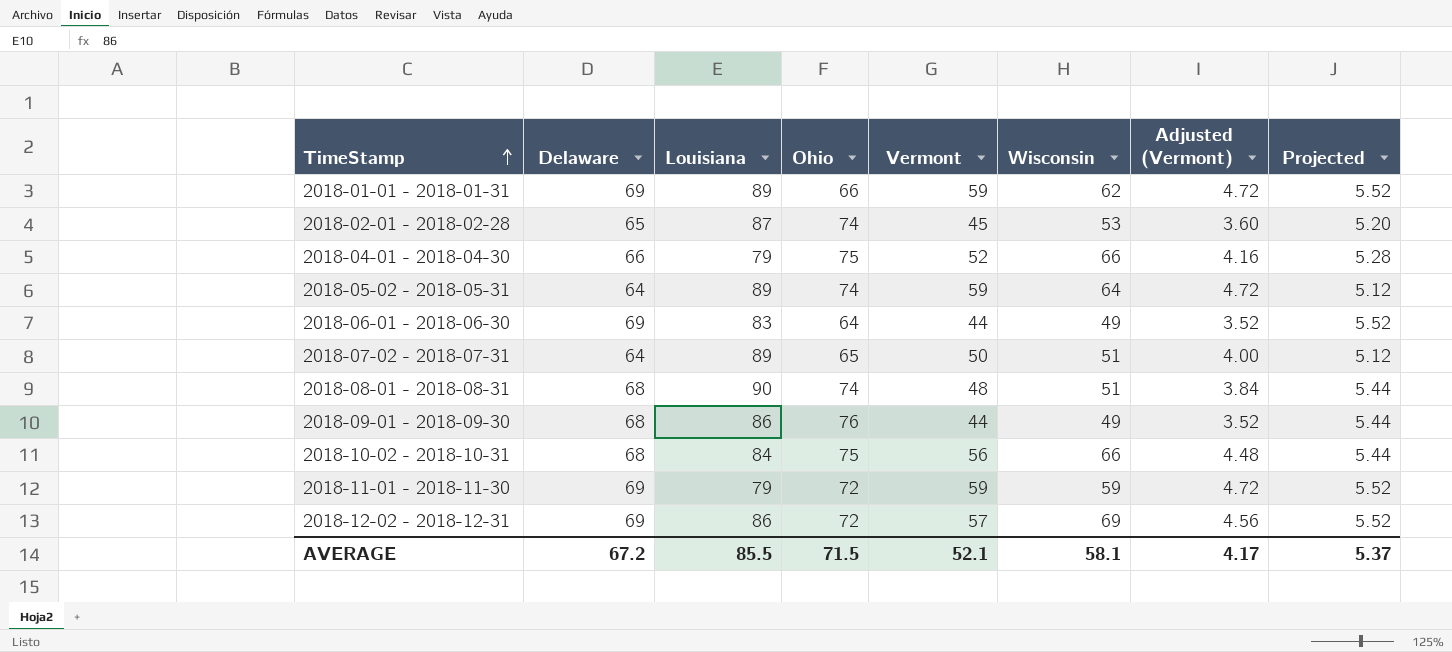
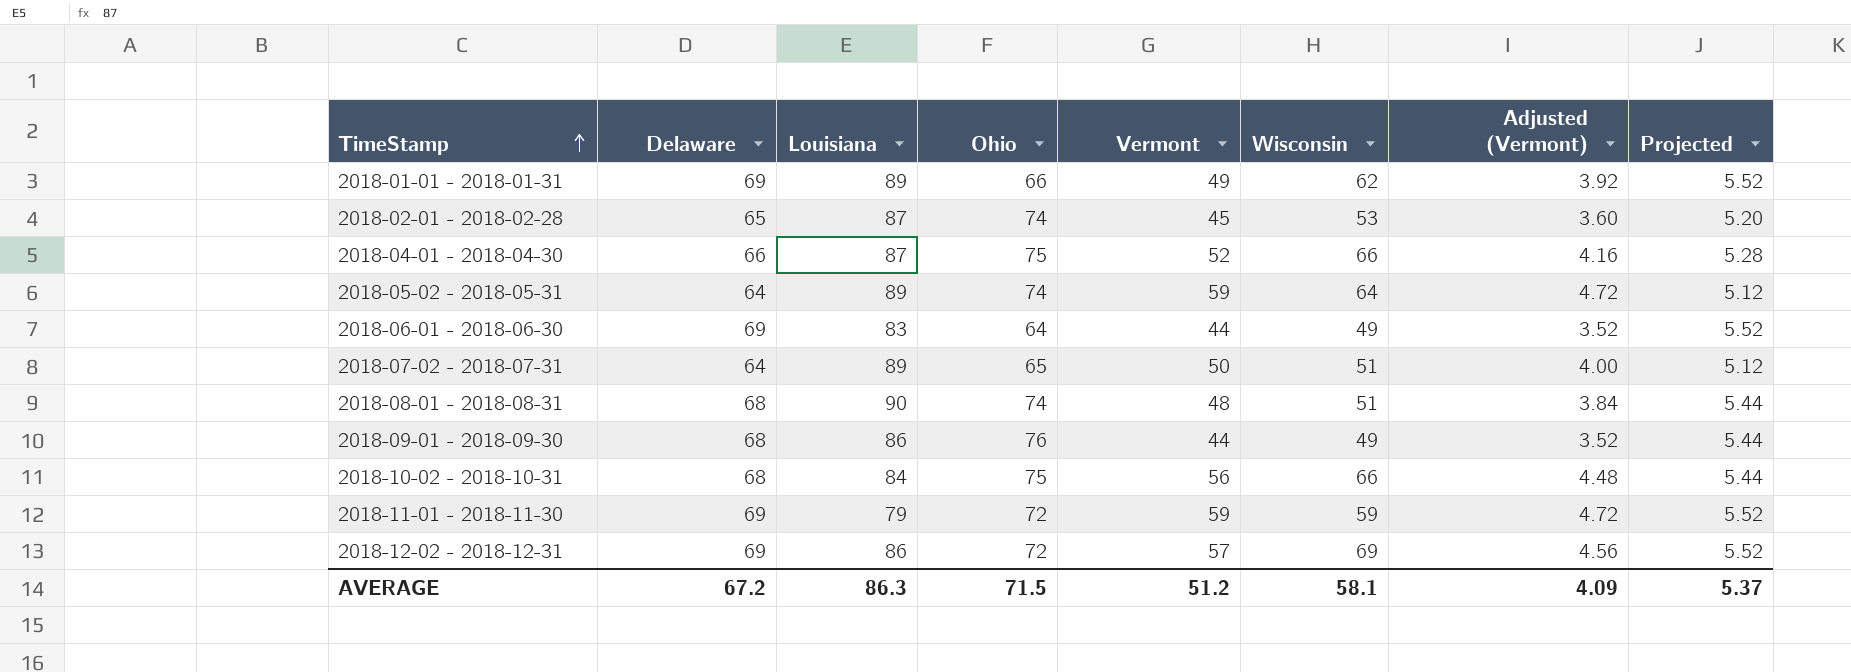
2018-01-01 - 2018-01-31 | Vermont: 59 -> 49
2018-01-01 - 2018-01-31 | Adjusted (Vermont): 4.72 -> 3.92
2018-04-01 - 2018-04-30 | Louisiana: 79 -> 87
AVERAGE | Louisiana: 85.5 -> 86.3
AVERAGE | Vermont: 52.1 -> 51.2
AVERAGE | Adjusted (Vermont): 4.17 -> 4.09

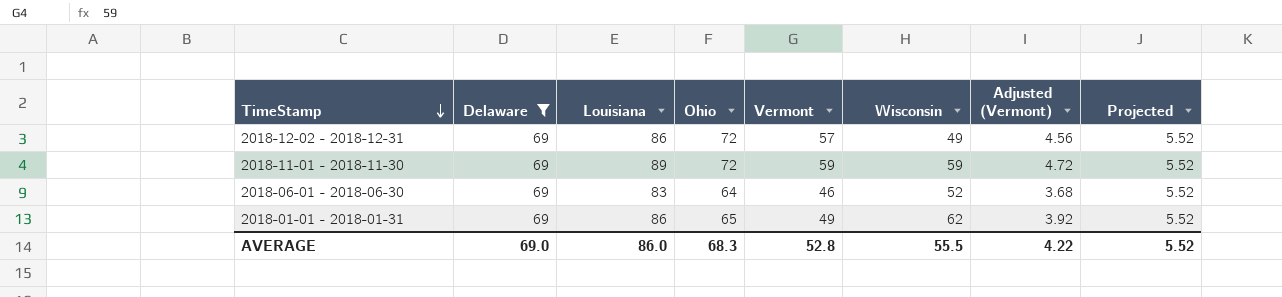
filter: none -> Delaware = 69
row order: TimeStamp ascending -> TimeStamp descending
2018-12-02 - 2018-12-31 | Wisconsin: 69 -> 49
2018-11-01 - 2018-11-30 | Louisiana: 79 -> 89
2018-06-01 - 2018-06-30 | Vermont: 44 -> 46
2018-06-01 - 2018-06-30 | Wisconsin: 49 -> 52
2018-06-01 - 2018-06-30 | Adjusted (Vermont): 3.52 -> 3.68
2018-01-01 - 2018-01-31 | Louisiana: 89 -> 86
2018-01-01 - 2018-01-31 | Ohio: 66 -> 65
AVERAGE | Delaware: 67.2 -> 69.0
AVERAGE | Louisiana: 86.3 -> 86.0
AVERAGE | Ohio: 71.5 -> 68.3
AVERAGE | Vermont: 51.2 -> 52.8
AVERAGE | Wisconsin: 58.1 -> 55.5
AVERAGE | Adjusted (Vermont): 4.09 -> 4.22
AVERAGE | Projected: 5.37 -> 5.52

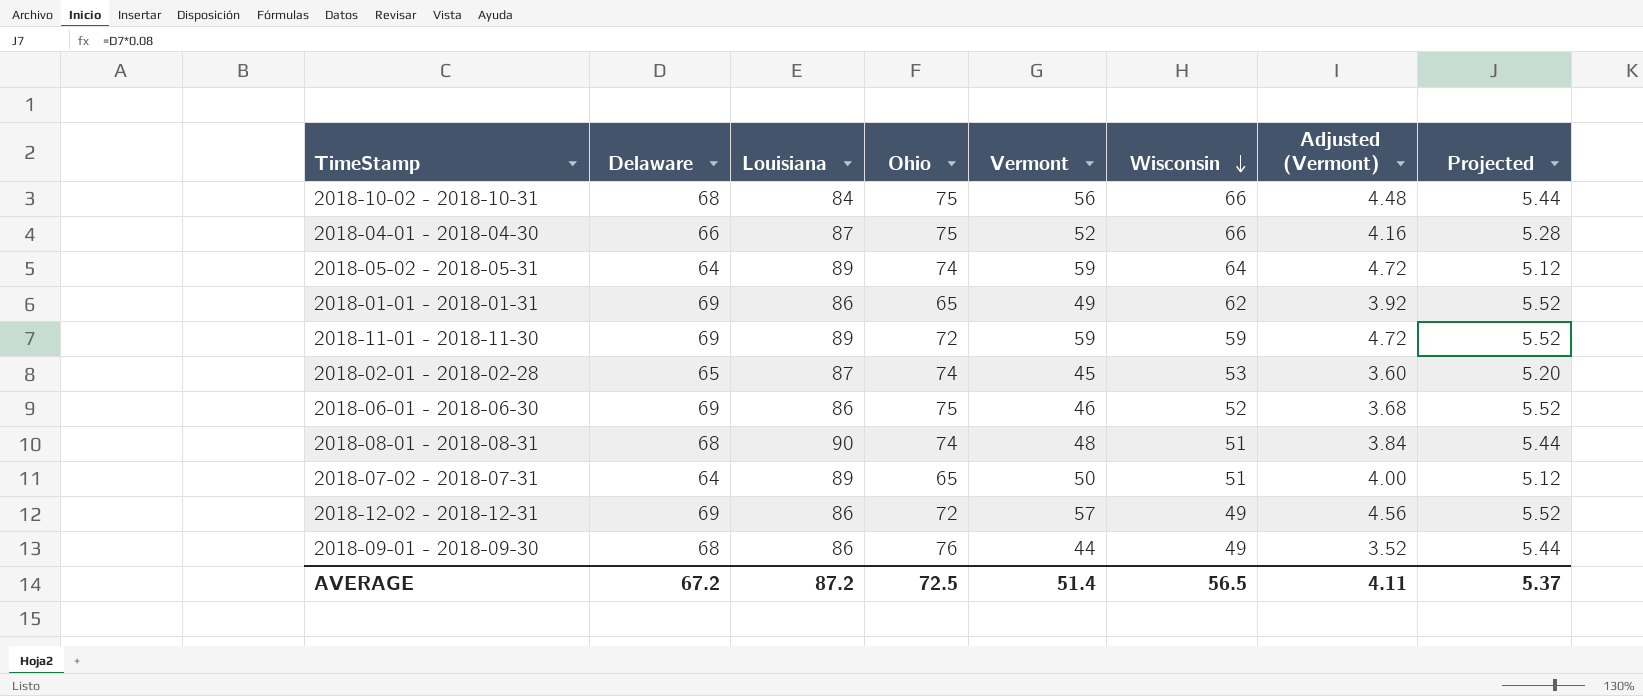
filter: Delaware = 69 -> none
row order: TimeStamp descending -> Wisconsin descending
2018-06-01 - 2018-06-30 | Louisiana: 83 -> 86
2018-06-01 - 2018-06-30 | Ohio: 64 -> 75
AVERAGE | Delaware: 69.0 -> 67.2
AVERAGE | Louisiana: 86.0 -> 87.2
AVERAGE | Ohio: 68.3 -> 72.5
AVERAGE | Vermont: 52.8 -> 51.4
AVERAGE | Wisconsin: 55.5 -> 56.5
AVERAGE | Adjusted (Vermont): 4.22 -> 4.11
AVERAGE | Projected: 5.52 -> 5.37

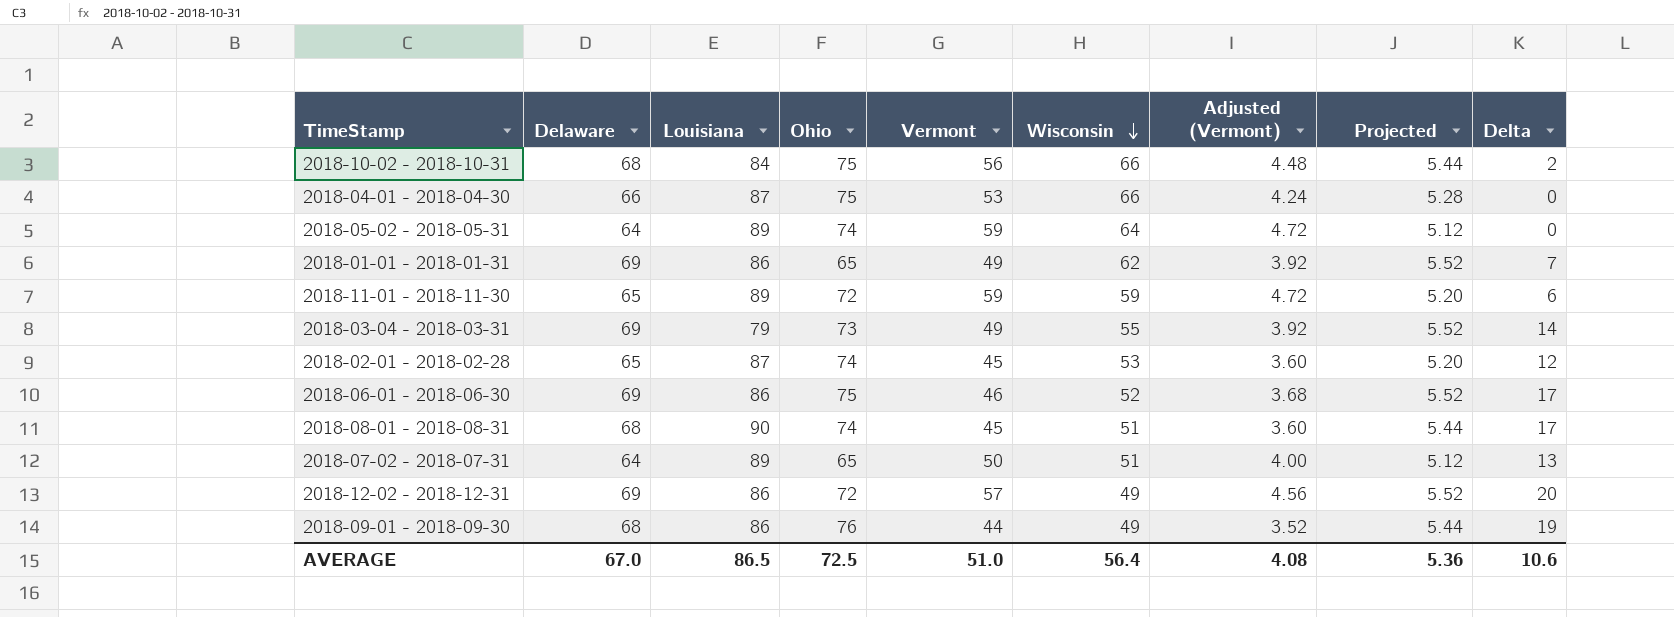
column Delta | formula: none -> [Delaware] - [Wisconsin]
2018-04-01 - 2018-04-30 | Vermont: 52 -> 53
2018-04-01 - 2018-04-30 | Adjusted (Vermont): 4.16 -> 4.24
2018-11-01 - 2018-11-30 | Delaware: 69 -> 65
2018-11-01 - 2018-11-30 | Projected: 5.52 -> 5.20
row 2018-03-04 - 2018-03-31: none -> 69 | 79 | 73 | 49 | 55 | 3.92 | 5.52 | 14
2018-08-01 - 2018-08-31 | Vermont: 48 -> 45
2018-08-01 - 2018-08-31 | Adjusted (Vermont): 3.84 -> 3.60
AVERAGE | Delaware: 67.2 -> 67.0
AVERAGE | Louisiana: 87.2 -> 86.5
AVERAGE | Vermont: 51.4 -> 51.0
AVERAGE | Wisconsin: 56.5 -> 56.4
AVERAGE | Adjusted (Vermont): 4.11 -> 4.08
AVERAGE | Projected: 5.37 -> 5.36

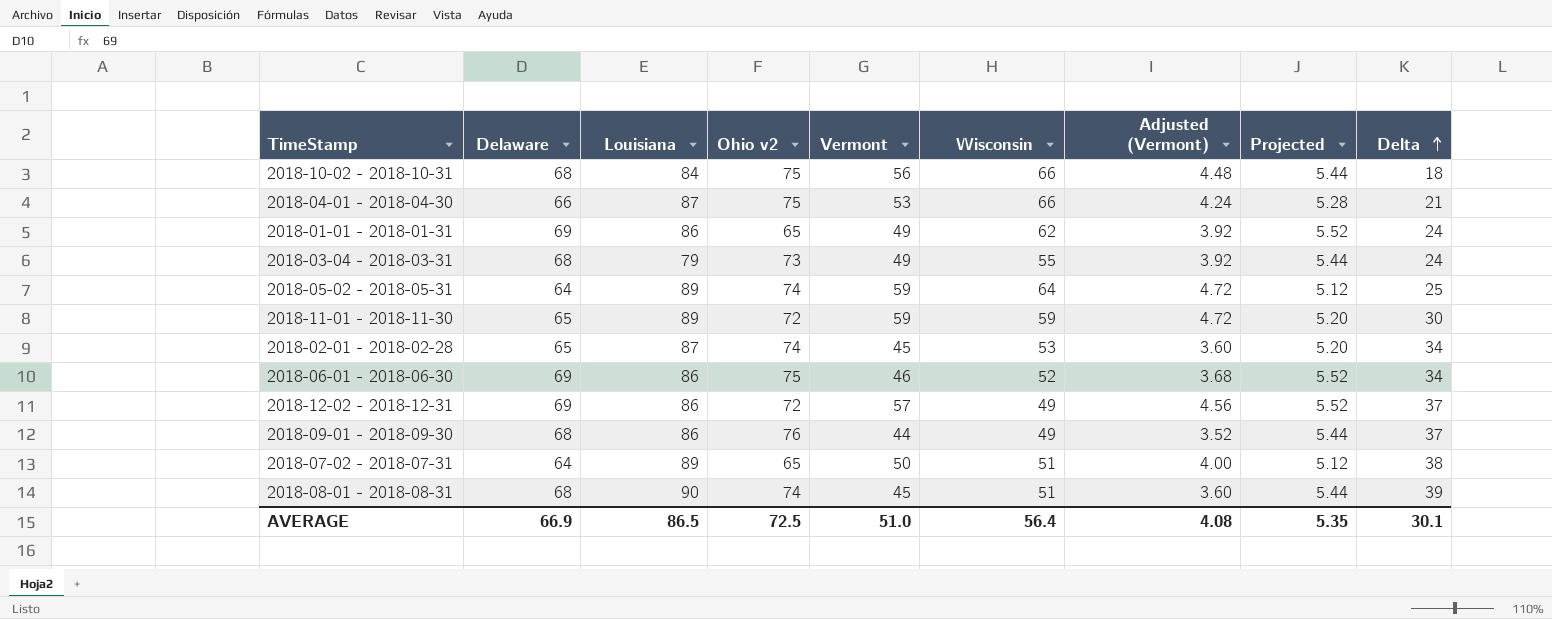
row order: Wisconsin descending -> Delta ascending
column name: Ohio -> Ohio v2
column Delta | formula: [Delaware] - [Wisconsin] -> [Louisiana] - [Wisconsin]
2018-03-04 - 2018-03-31 | Delaware: 69 -> 68
2018-03-04 - 2018-03-31 | Projected: 5.52 -> 5.44
AVERAGE | Delaware: 67.0 -> 66.9
AVERAGE | Projected: 5.36 -> 5.35
AVERAGE | Delta: 10.6 -> 30.1

